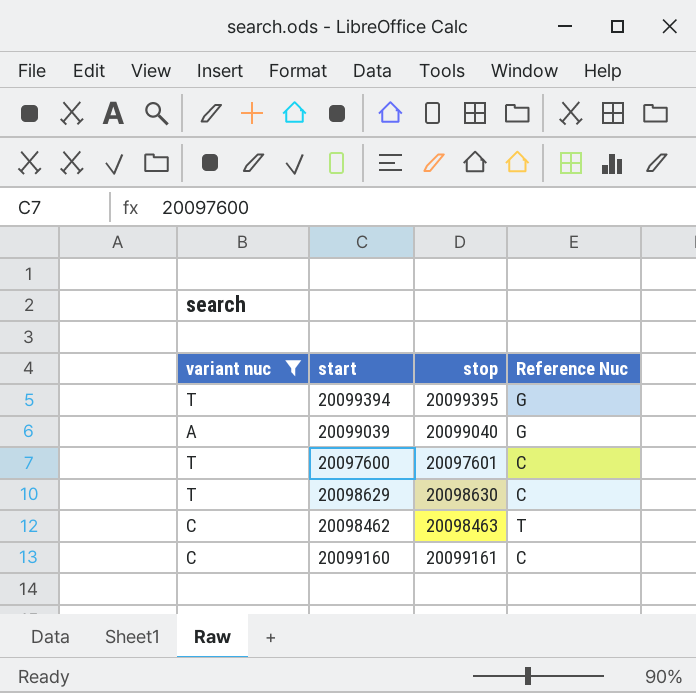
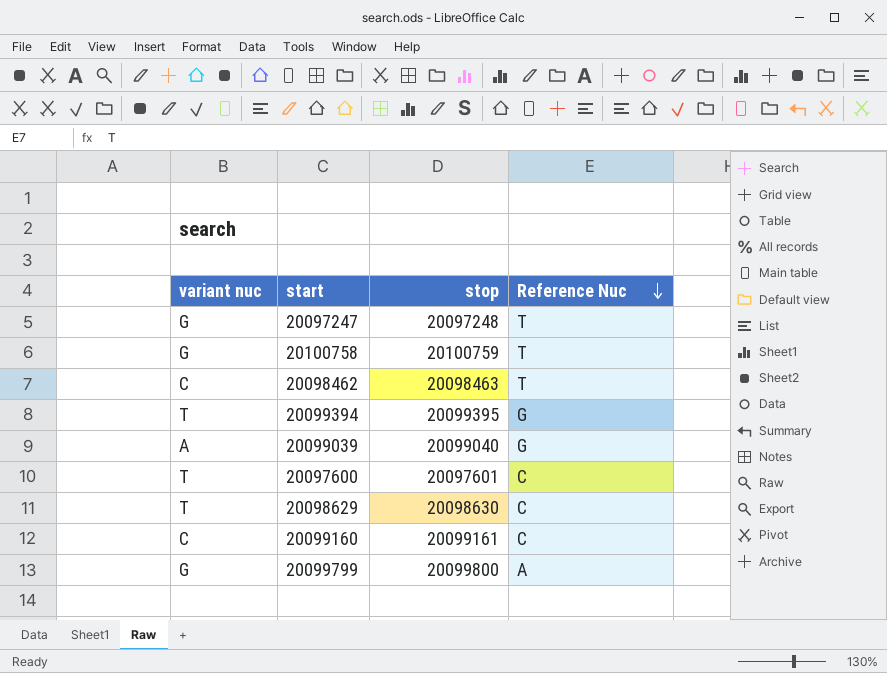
filter: variant nuc != G -> none
row order: none -> Reference Nuc descending

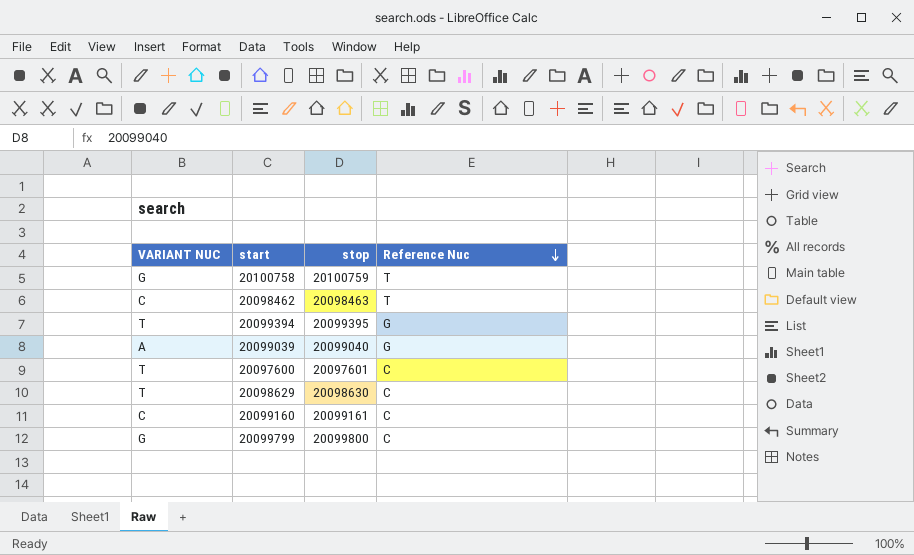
column name: variant nuc -> VARIANT NUC
row 20097247: G | 20097248 | T -> none
20099799 | Reference Nuc: A -> C

